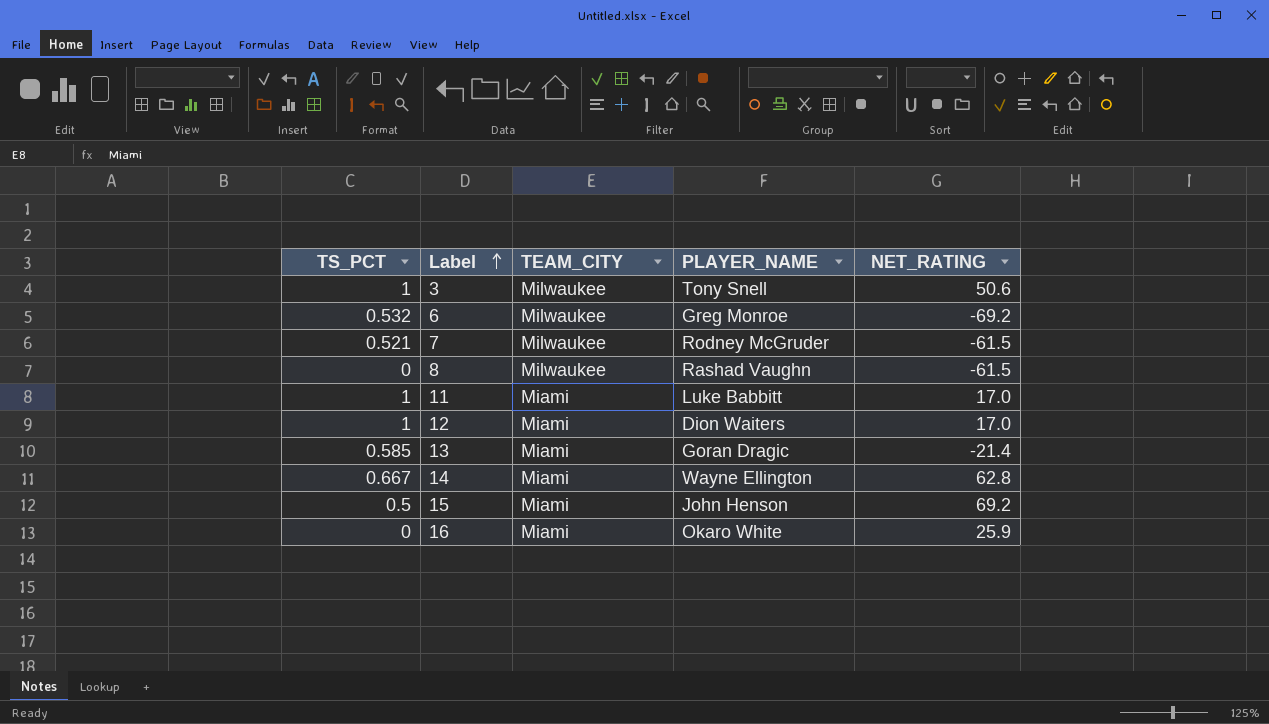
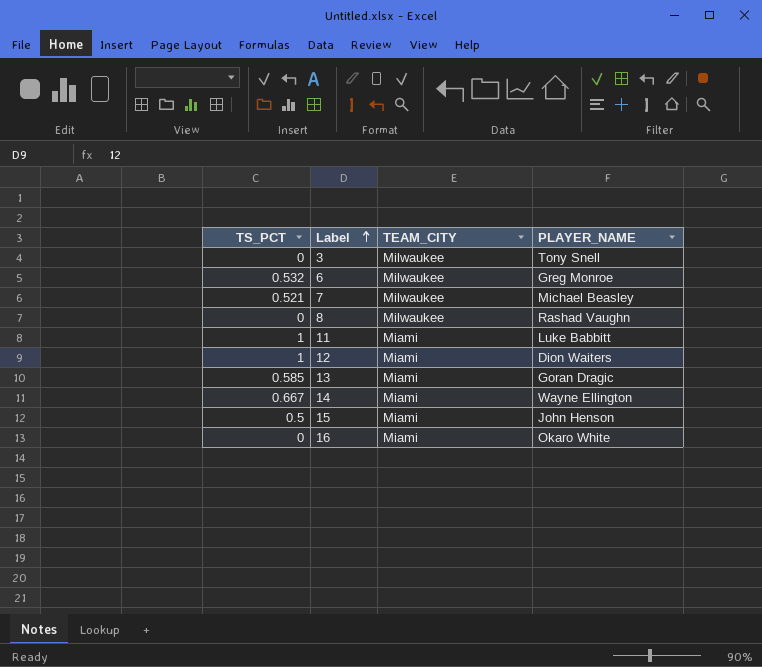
column NET_RATING | position: 5 -> none
3 | TS_PCT: 1 -> 0
7 | PLAYER_NAME: Rodney McGruder -> Michael Beasley

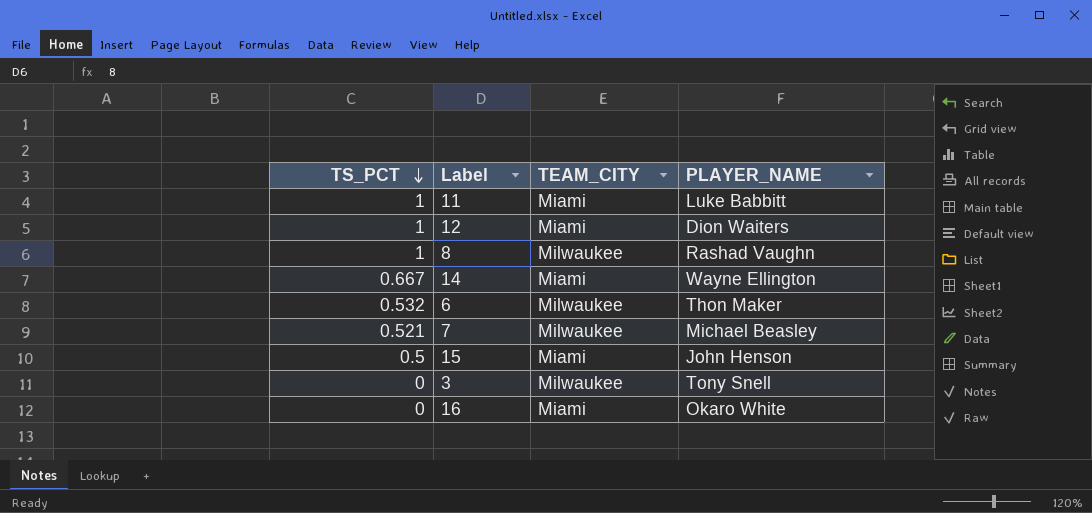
row order: Label ascending -> TS_PCT descending
row 13: 0.585 | Miami | Goran Dragic -> none
8 | TS_PCT: 0 -> 1
6 | PLAYER_NAME: Greg Monroe -> Thon Maker

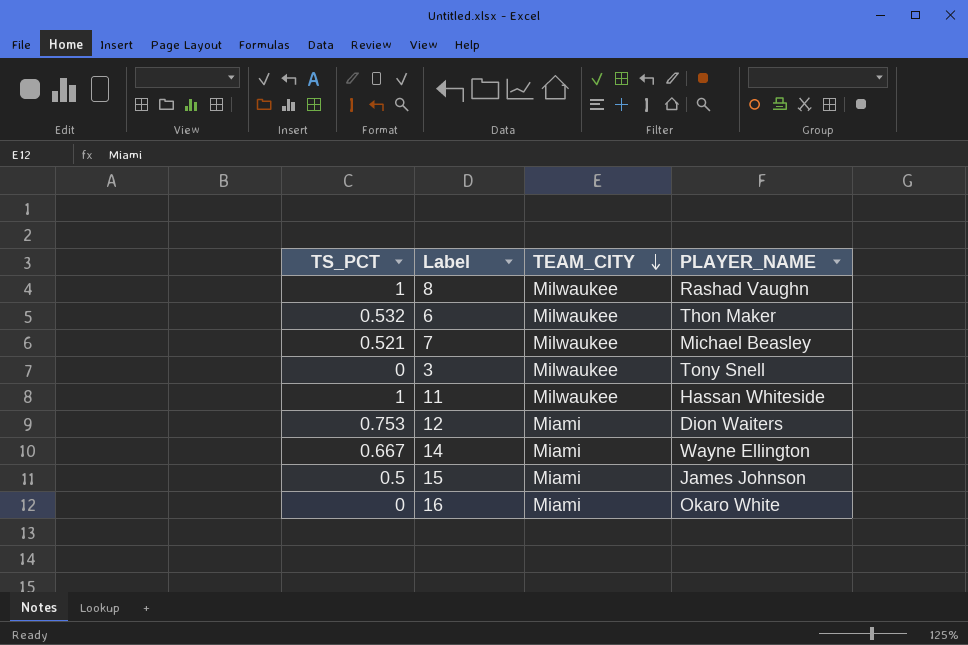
row order: TS_PCT descending -> TEAM_CITY descending
11 | TEAM_CITY: Miami -> Milwaukee
11 | PLAYER_NAME: Luke Babbitt -> Hassan Whiteside
12 | TS_PCT: 1 -> 0.753
15 | PLAYER_NAME: John Henson -> James Johnson

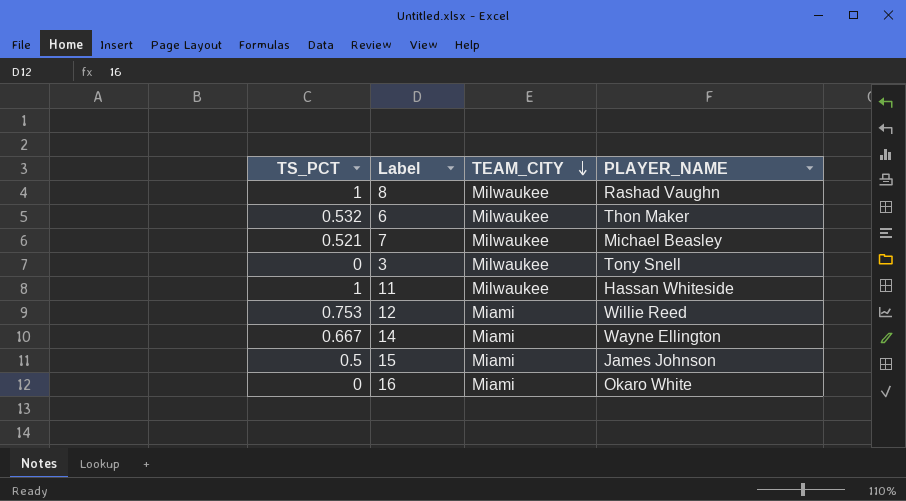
12 | PLAYER_NAME: Dion Waiters -> Willie Reed

